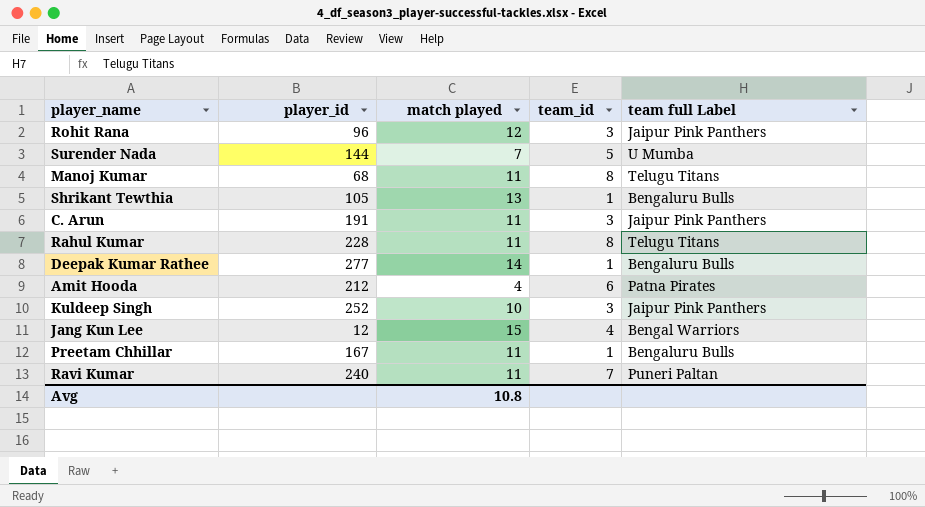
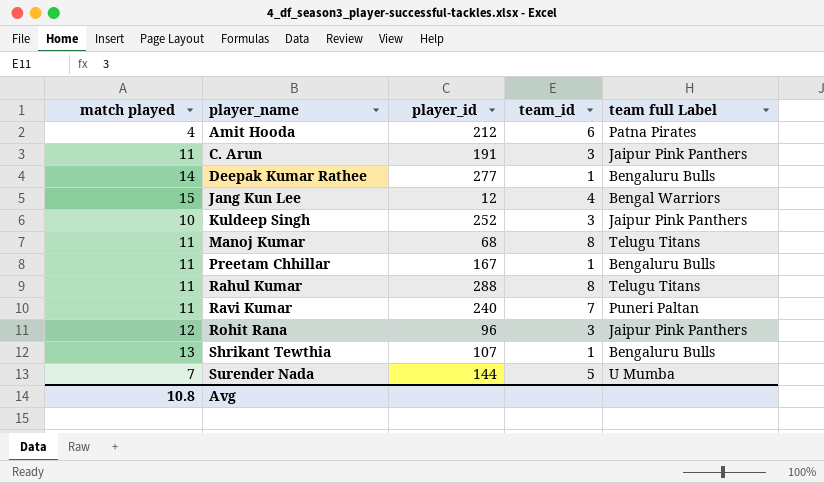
row order: none -> player_name ascending
column match played | position: 3 -> 1
Rahul Kumar | player_id: 228 -> 288
Shrikant Tewthia | player_id: 105 -> 107

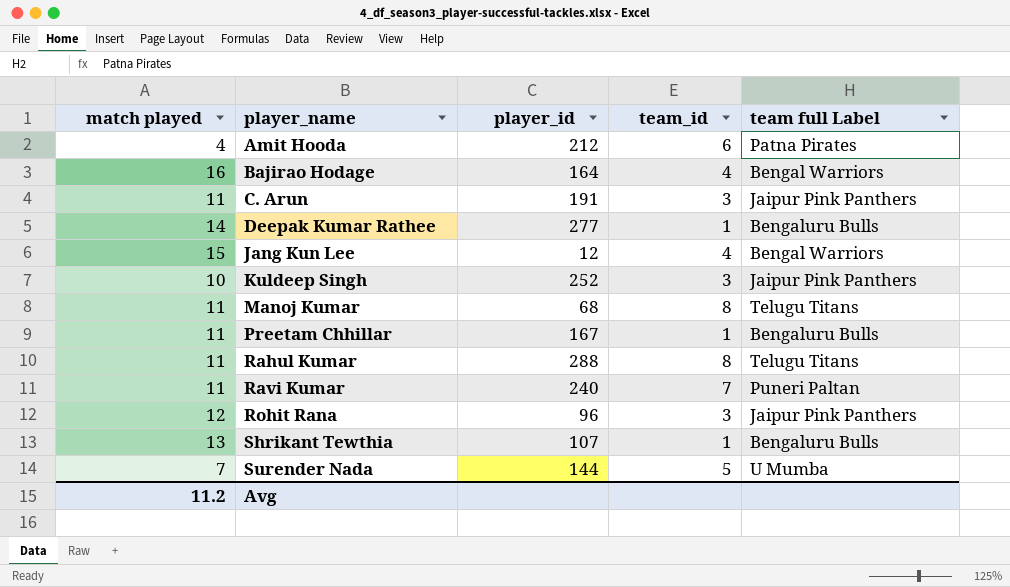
row Bajirao Hodage: none -> 16 | 164 | 4 | Bengal Warriors
Avg | match played: 10.8 -> 11.2

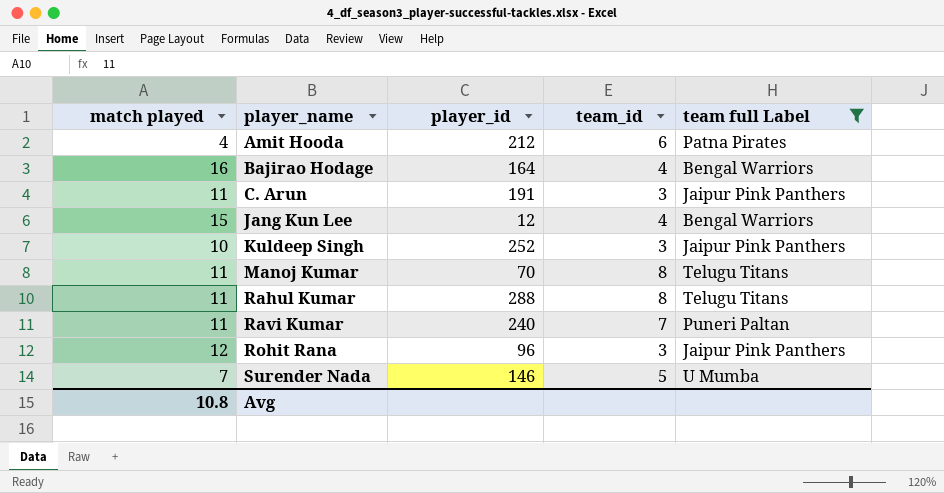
filter: none -> team full Label != Bengaluru Bulls
Manoj Kumar | player_id: 68 -> 70
Surender Nada | player_id: 144 -> 146
Avg | match played: 11.2 -> 10.8

